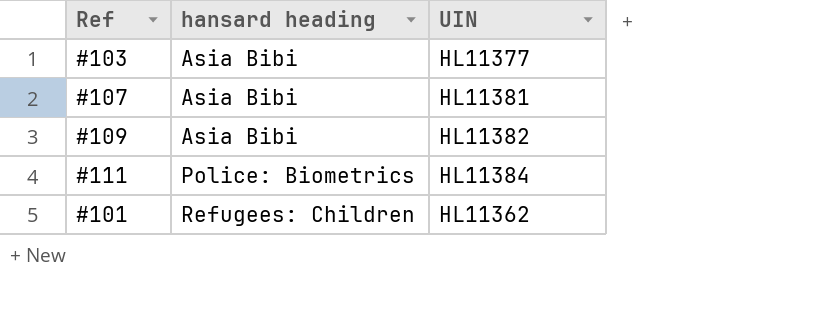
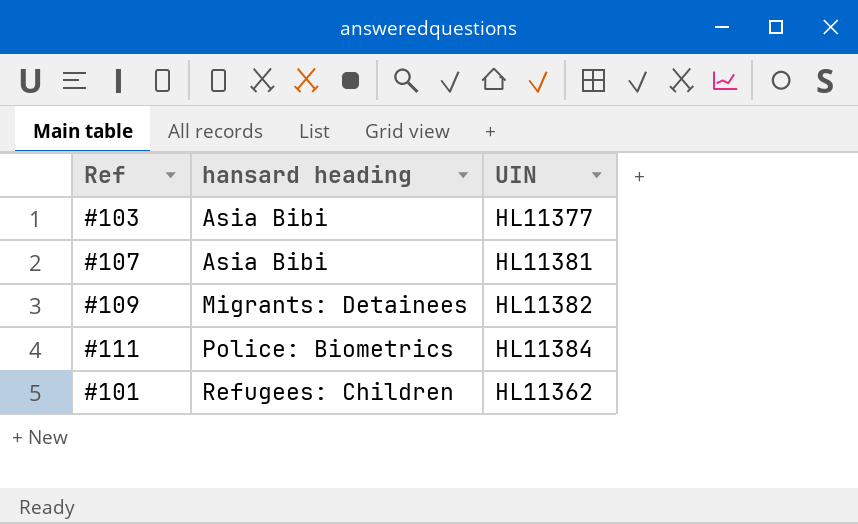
#109 | hansard heading: Asia Bibi -> Migrants: Detainees

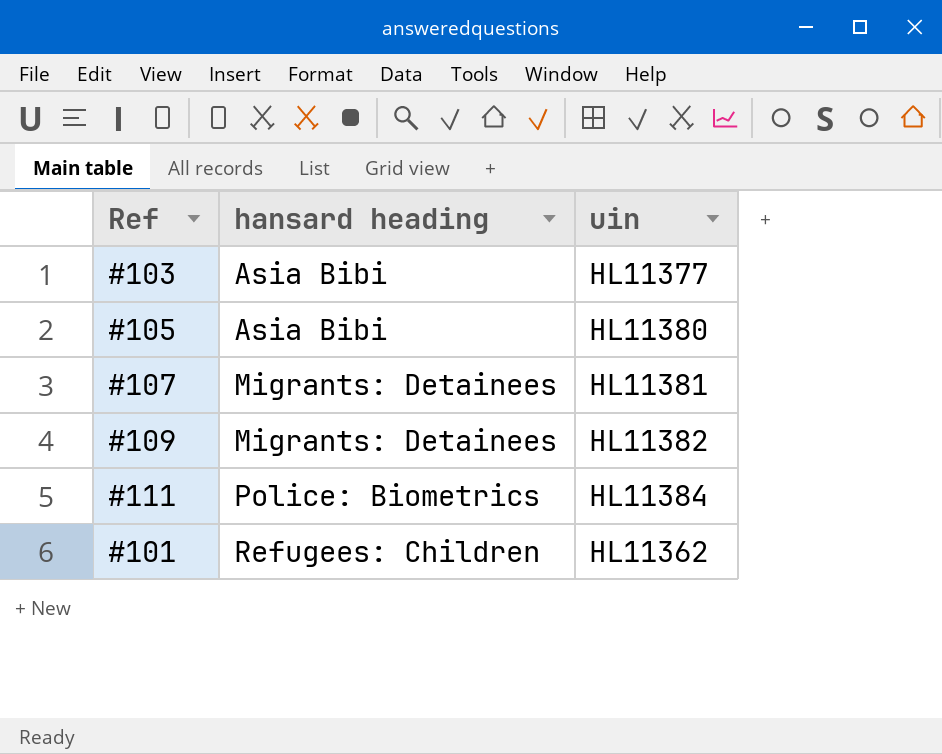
column name: UIN -> uin
row #105: none -> Asia Bibi | HL11380
#107 | hansard heading: Asia Bibi -> Migrants: Detainees

